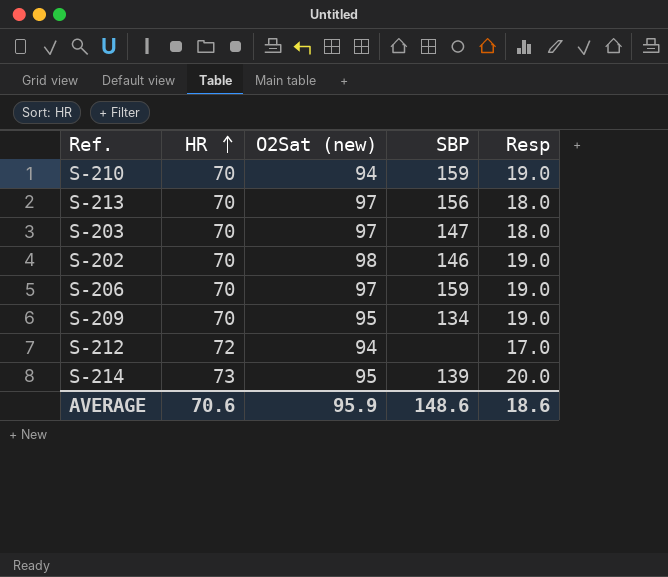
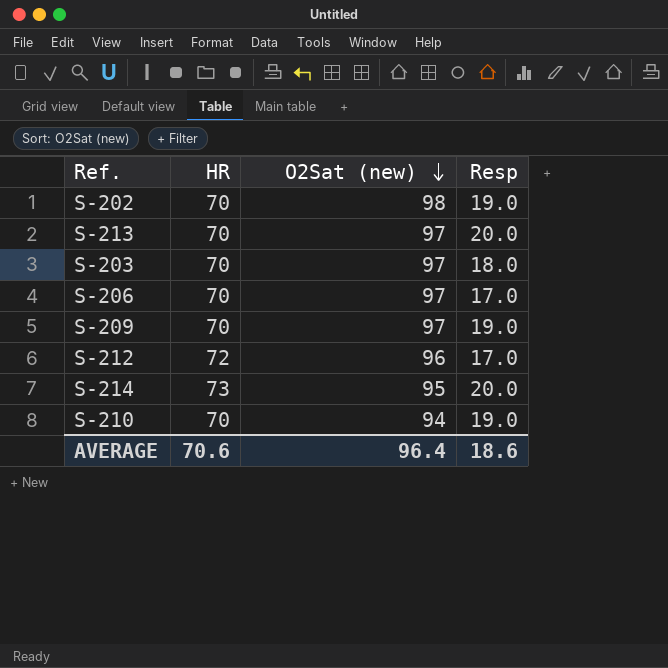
row order: HR ascending -> O2Sat (new) descending
column SBP | position: 4 -> none
S-213 | Resp: 18.0 -> 20.0
S-206 | Resp: 19.0 -> 17.0
S-209 | O2Sat (new): 95 -> 97
S-212 | O2Sat (new): 94 -> 96
AVERAGE | O2Sat (new): 95.9 -> 96.4

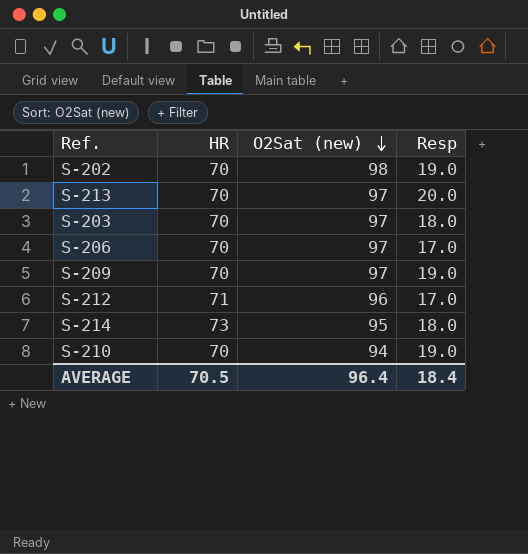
S-212 | HR: 72 -> 71
S-214 | Resp: 20.0 -> 18.0
AVERAGE | HR: 70.6 -> 70.5
AVERAGE | Resp: 18.6 -> 18.4

